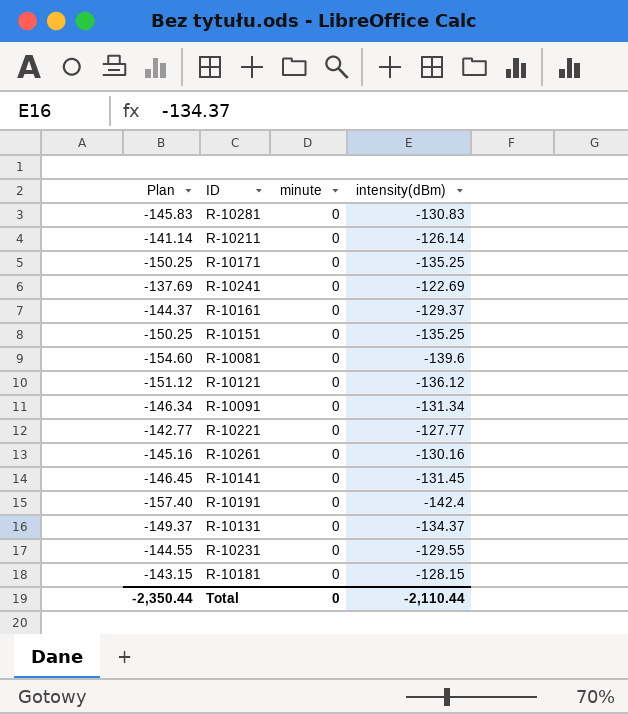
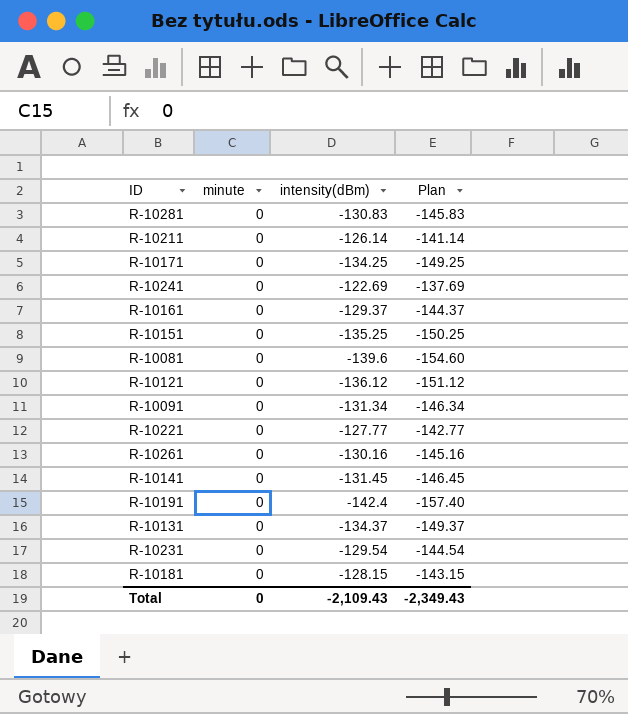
column Plan | position: 1 -> 4
R-10171 | intensity(dBm): -135.25 -> -134.25
R-10171 | Plan: -150.25 -> -149.25
R-10231 | intensity(dBm): -129.55 -> -129.54
R-10231 | Plan: -144.55 -> -144.54
Total | intensity(dBm): -2,110.44 -> -2,109.43
Total | Plan: -2,350.44 -> -2,349.43

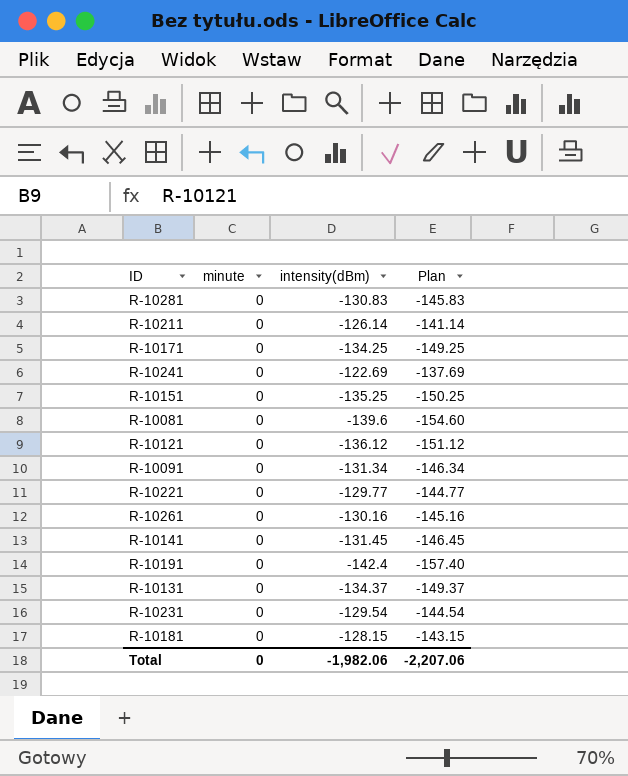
row R-10161: 0 | -129.37 | -144.37 -> none
R-10221 | intensity(dBm): -127.77 -> -129.77
R-10221 | Plan: -142.77 -> -144.77
Total | intensity(dBm): -2,109.43 -> -1,982.06
Total | Plan: -2,349.43 -> -2,207.06

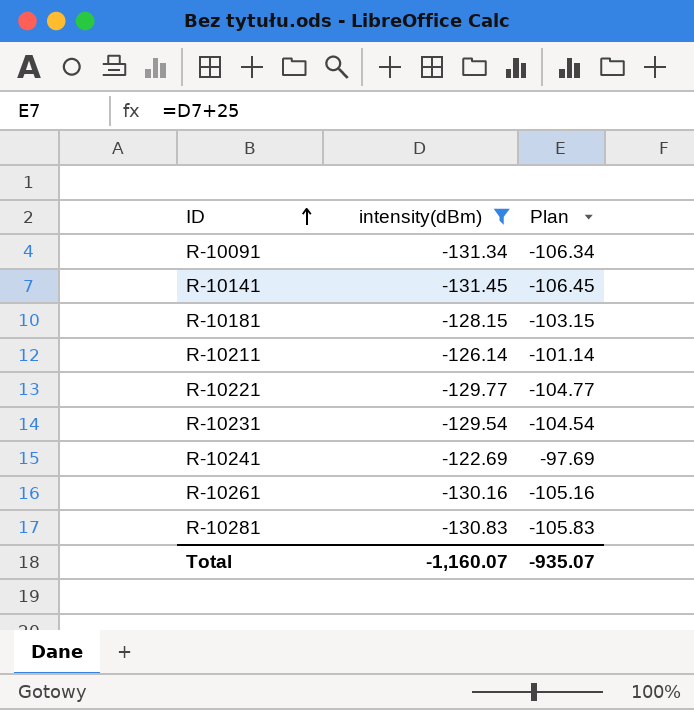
filter: none -> intensity(dBm) >= -131.45
row order: none -> ID ascending
column minute | position: 2 -> none
column Plan | formula: [intensity(dBm)] - 15 -> [intensity(dBm)] + 25
Total | intensity(dBm): -1,982.06 -> -1,160.07
Total | Plan: -2,207.06 -> -935.07

